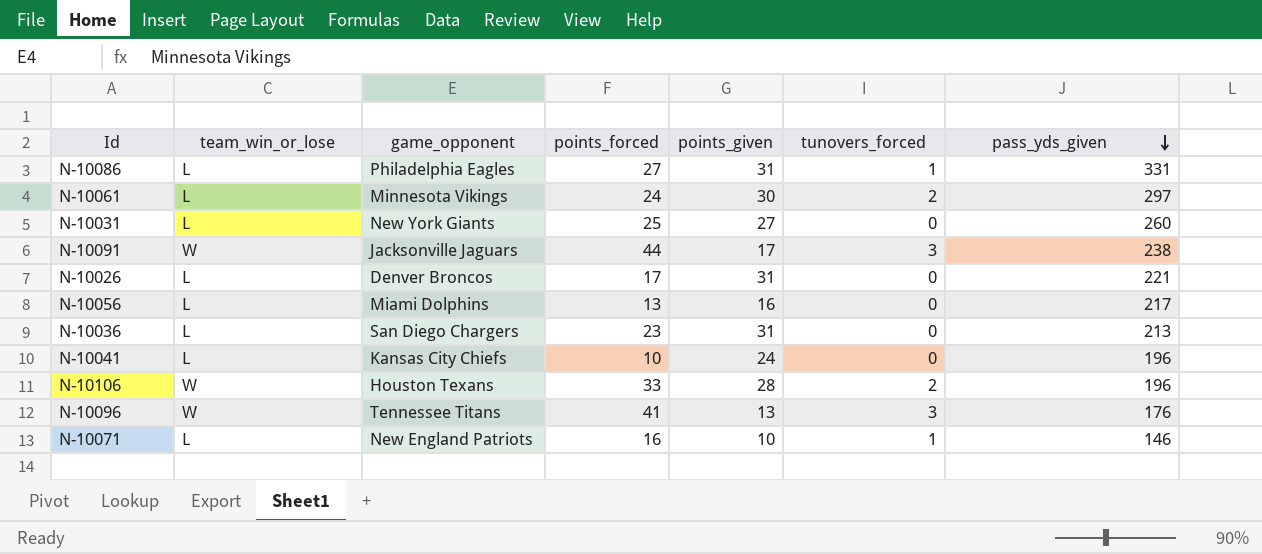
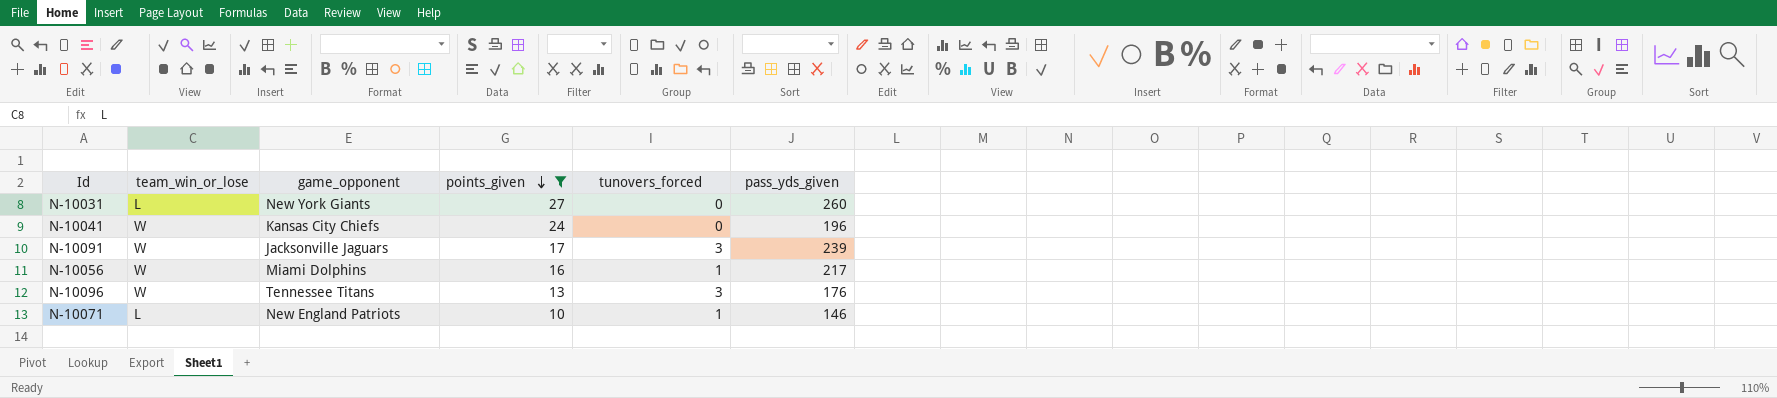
filter: none -> points_given <= 27
row order: pass_yds_given descending -> points_given descending
column points_forced | position: 4 -> none
N-10041 | team_win_or_lose: L -> W
N-10091 | pass_yds_given: 238 -> 239
N-10056 | team_win_or_lose: L -> W
N-10056 | tunovers_forced: 0 -> 1

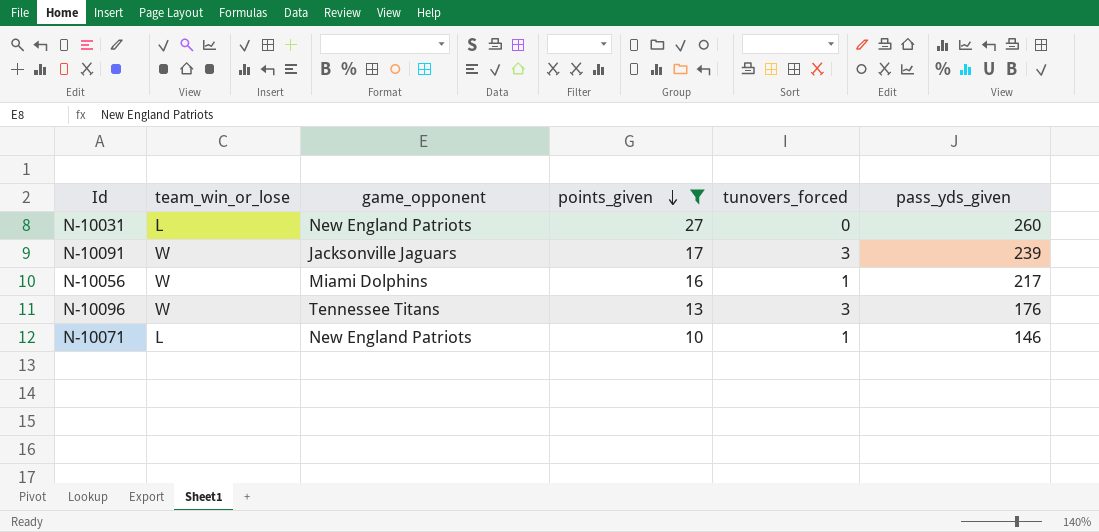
row N-10041: W | Kansas City Chiefs | 24 | 0 | 196 -> none
N-10031 | game_opponent: New York Giants -> New England Patriots

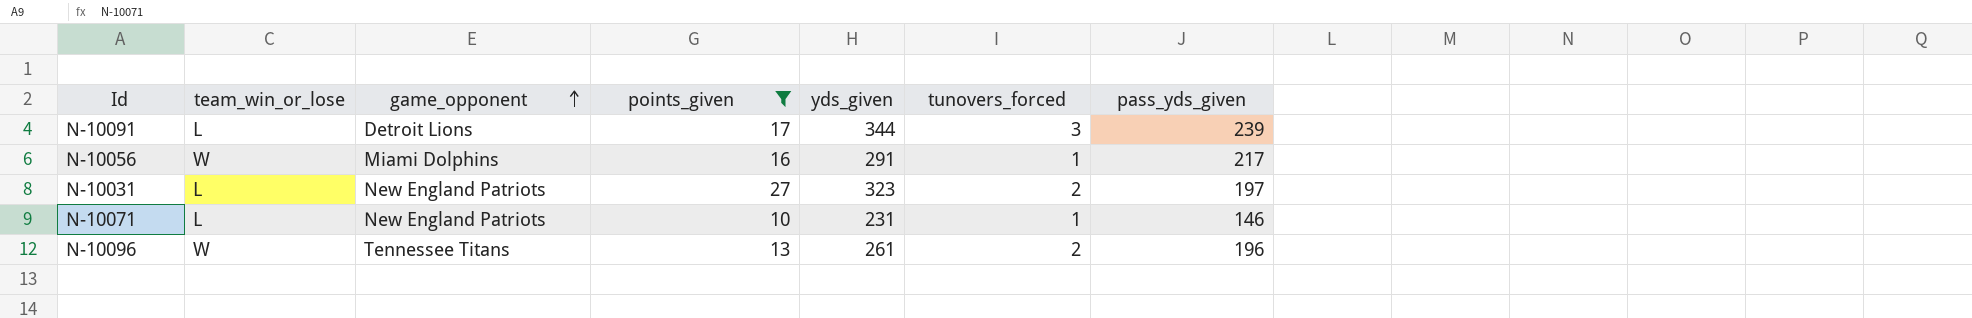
row order: points_given descending -> game_opponent ascending
column yds_given | position: none -> 5
N-10091 | team_win_or_lose: W -> L
N-10091 | game_opponent: Jacksonville Jaguars -> Detroit Lions
N-10031 | tunovers_forced: 0 -> 2
N-10031 | pass_yds_given: 260 -> 197
N-10096 | tunovers_forced: 3 -> 2
N-10096 | pass_yds_given: 176 -> 196

